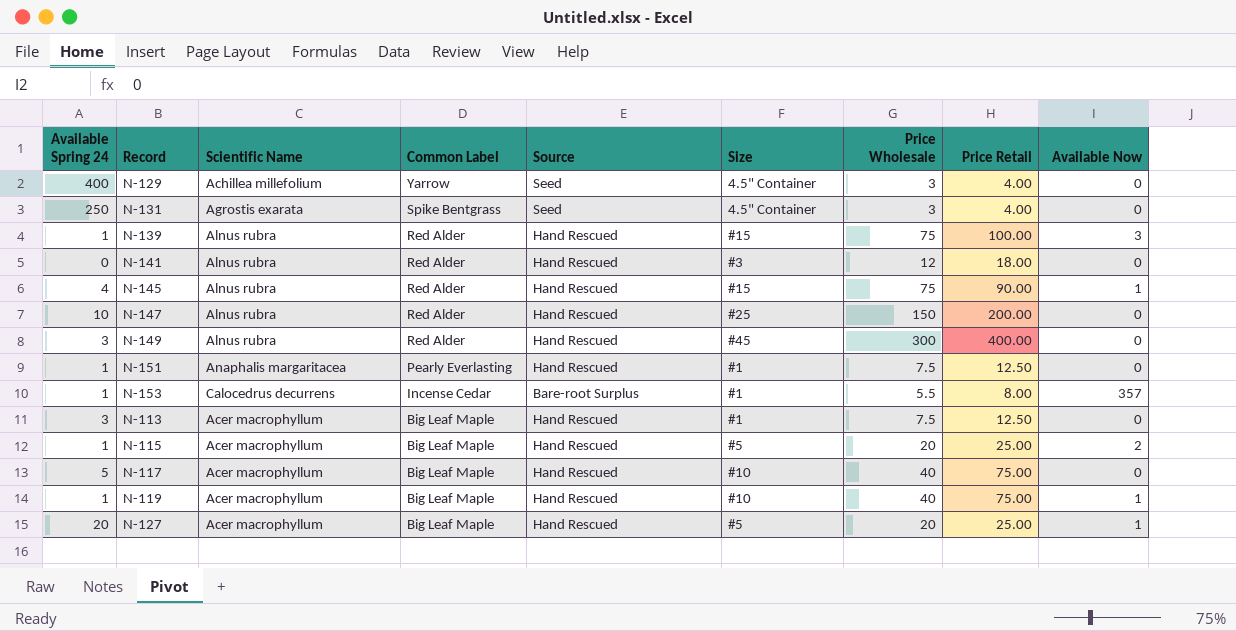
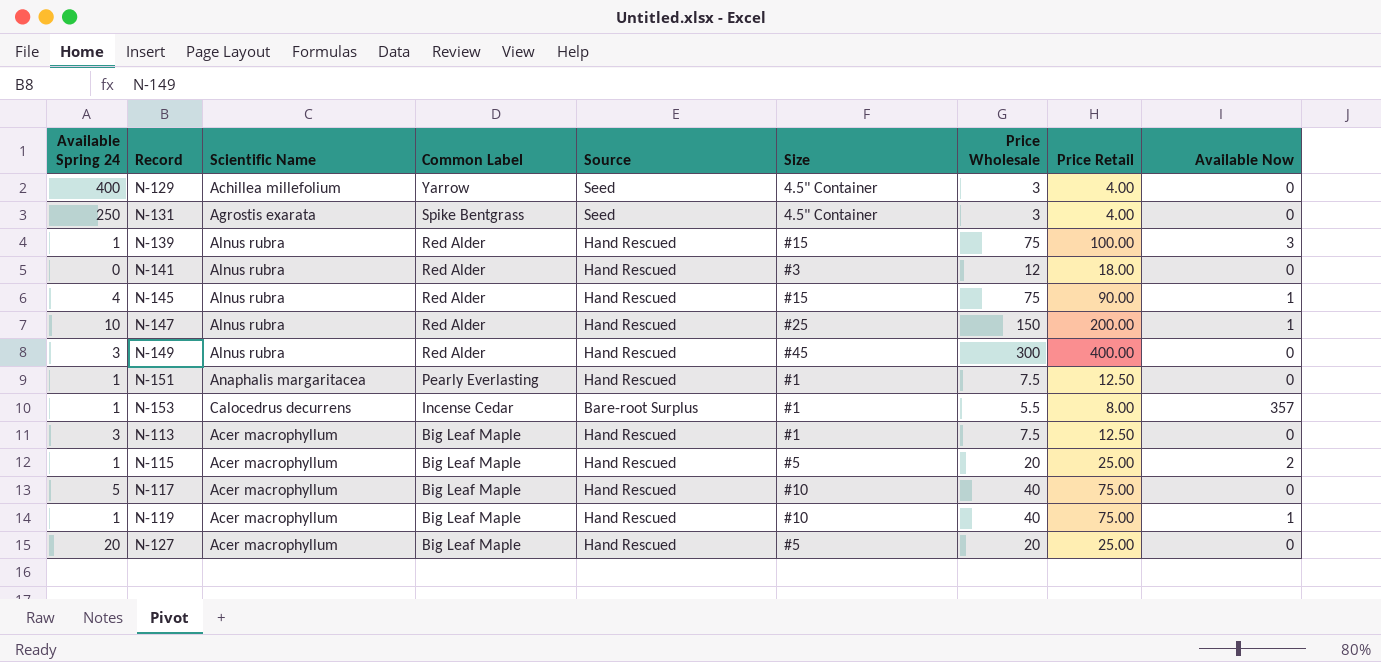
N-147 | Available Now: 0 -> 1
N-127 | Available Now: 1 -> 0

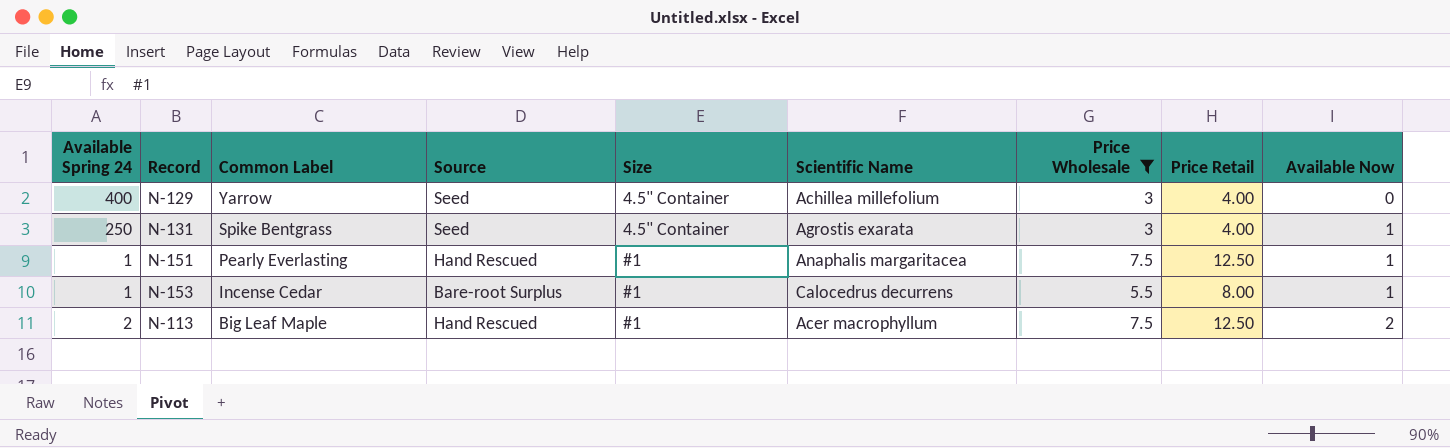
filter: none -> Price Wholesale <= 7.5
column Scientific Name | position: 3 -> 6
N-131 | Available Now: 0 -> 1
N-151 | Available Now: 0 -> 1
N-153 | Available Now: 357 -> 1
N-113 | Available Spring 24: 3 -> 2
N-113 | Available Now: 0 -> 2

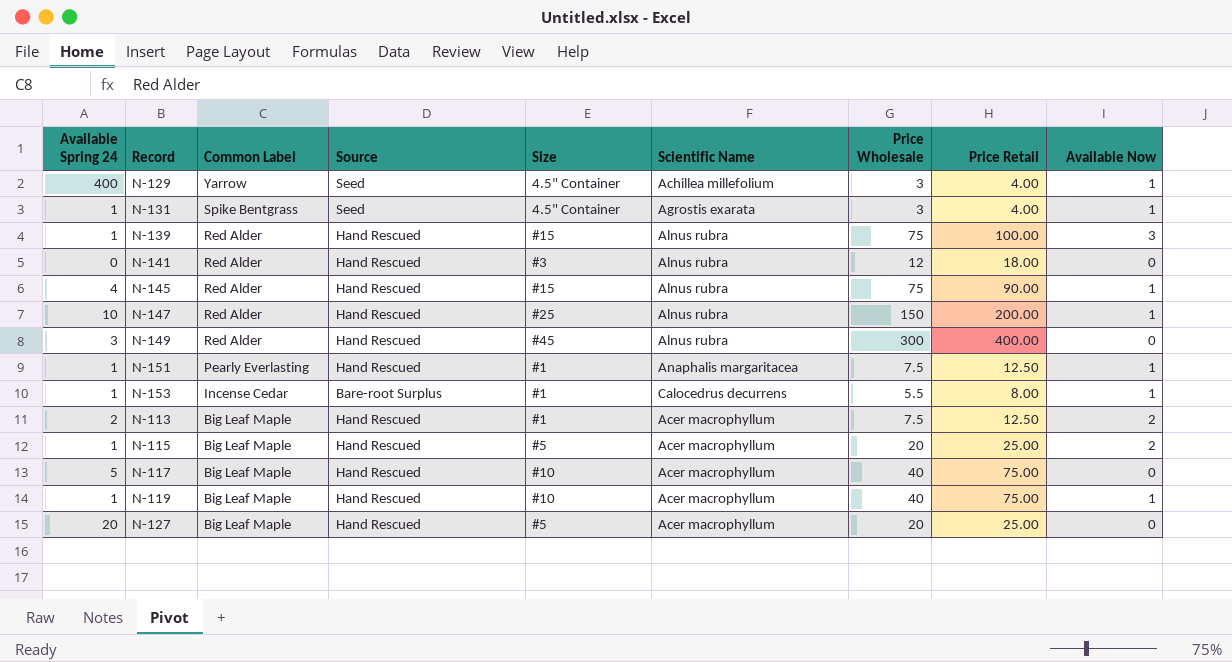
filter: Price Wholesale <= 7.5 -> none
N-129 | Available Now: 0 -> 1
N-131 | Available Spring 24: 250 -> 1

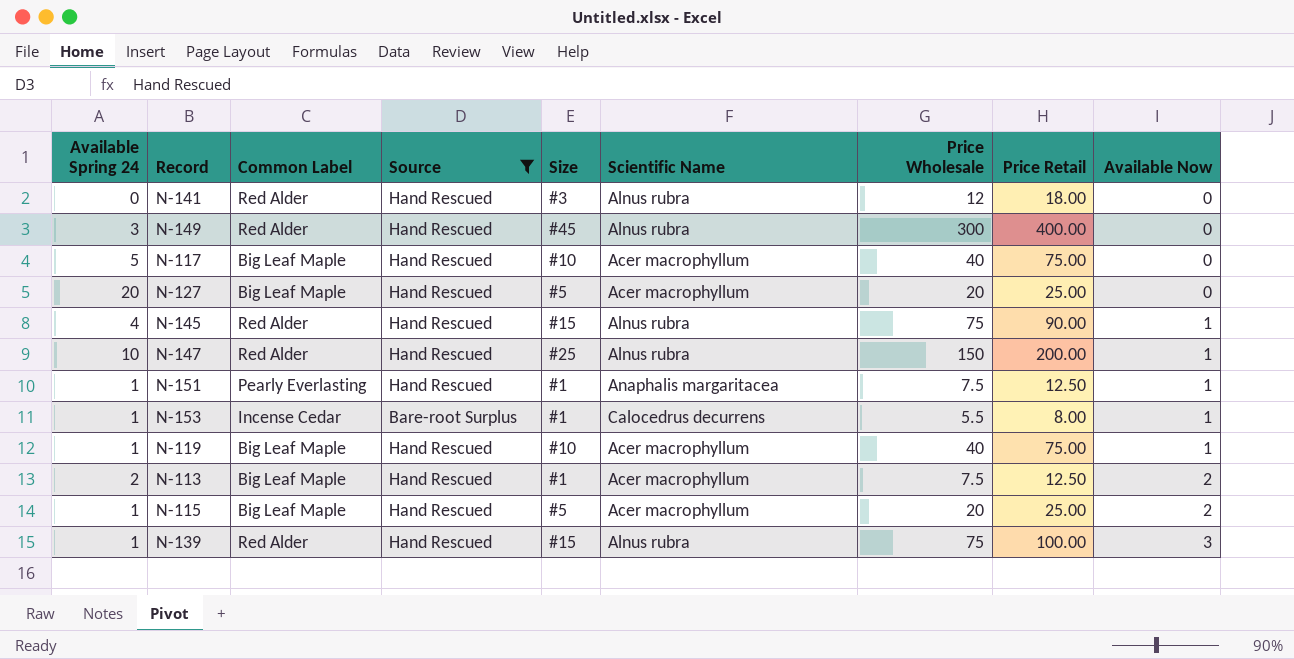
filter: none -> Source != Seed
row order: Common Label descending -> Available Now ascending

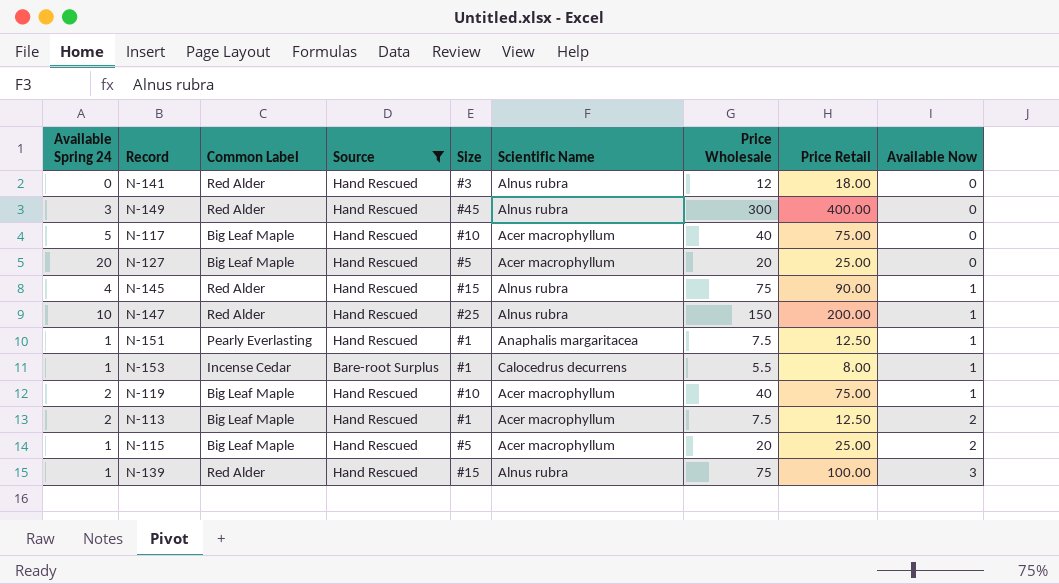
N-119 | Available Spring 24: 1 -> 2

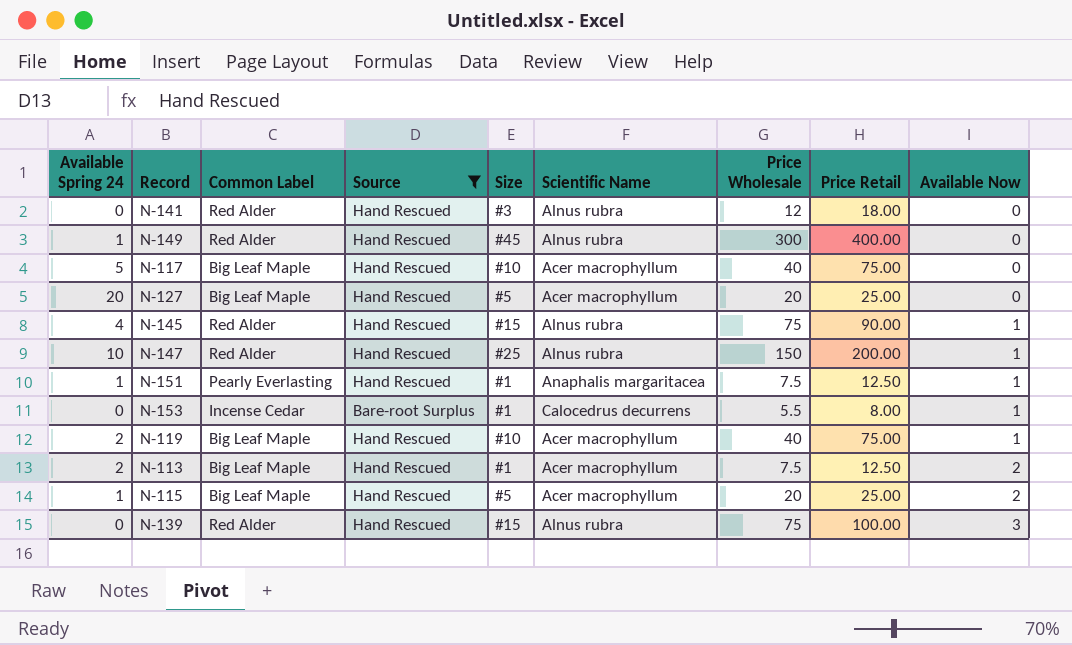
N-149 | Available Spring 24: 3 -> 1
N-153 | Available Spring 24: 1 -> 0
N-139 | Available Spring 24: 1 -> 0

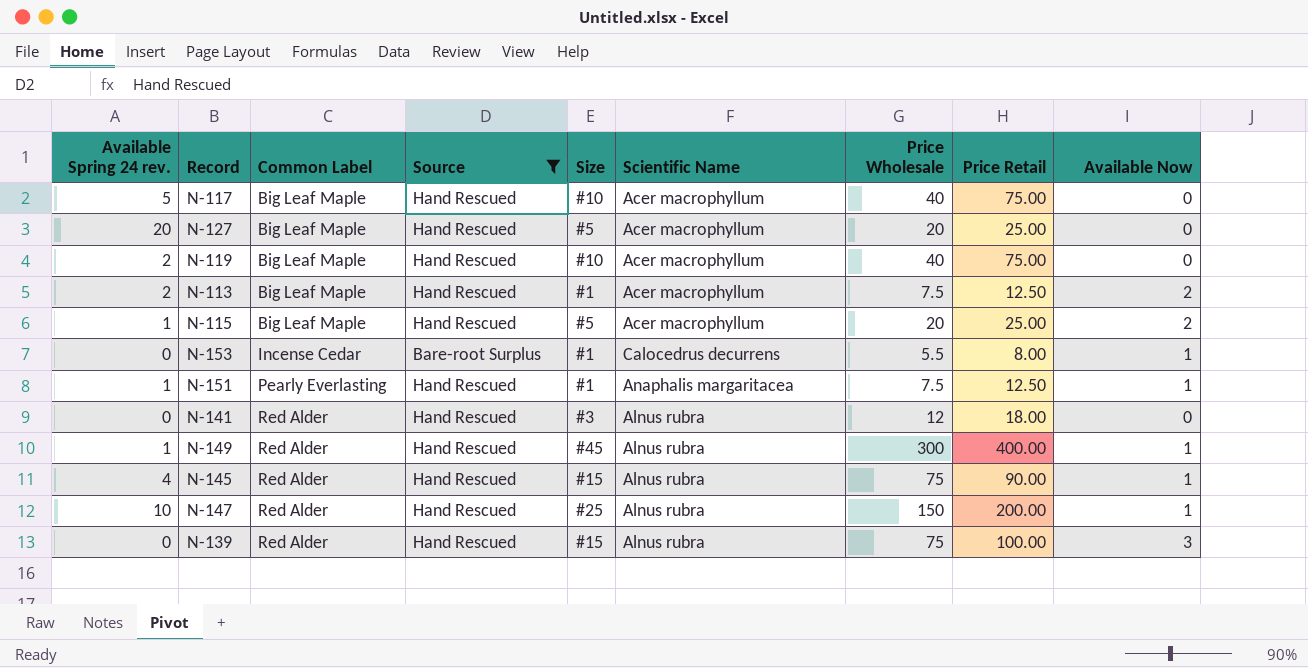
row order: Available Now ascending -> Common Label ascending
column name: Available Spring 24 -> Available Spring 24 rev.
N-119 | Available Now: 1 -> 0
N-149 | Available Now: 0 -> 1

